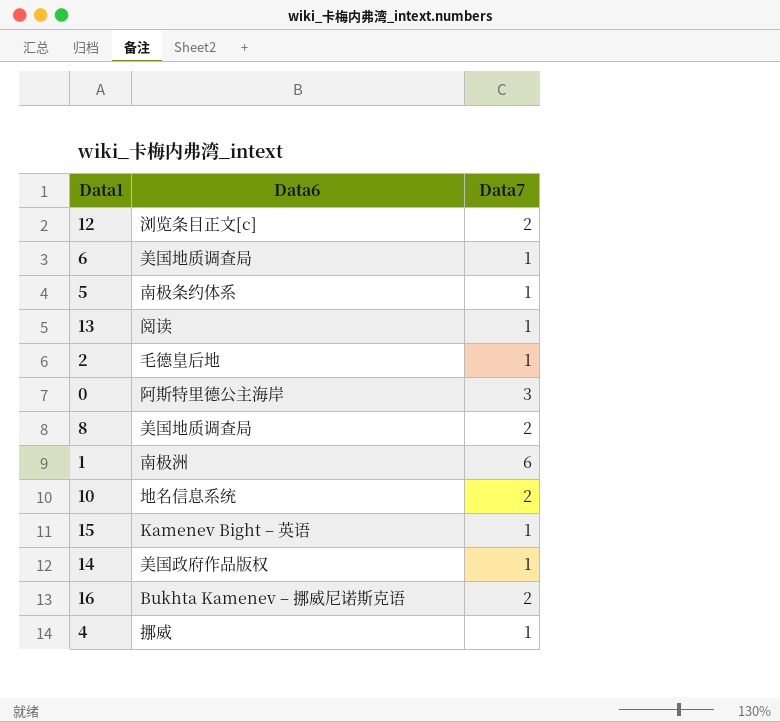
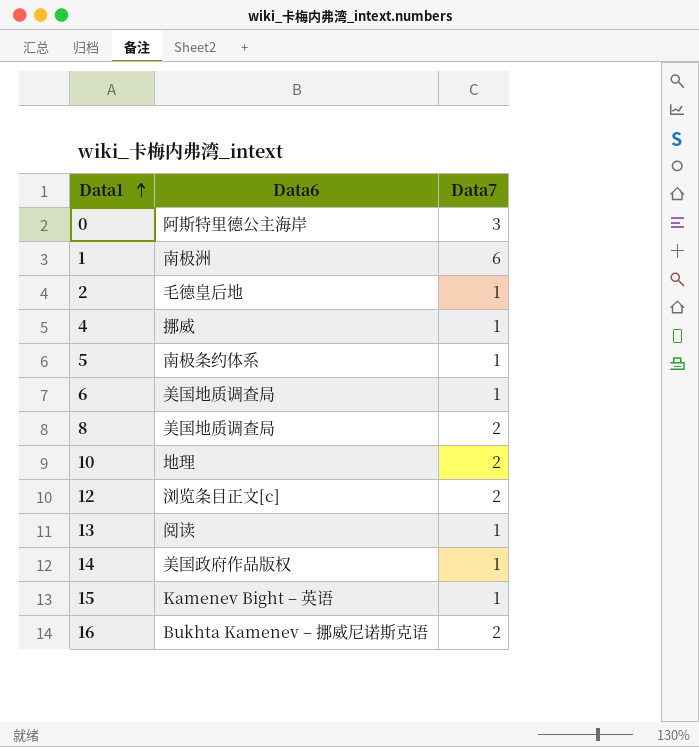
row order: none -> Data1 ascending
10 | Data6: 地名信息系统 -> 地理

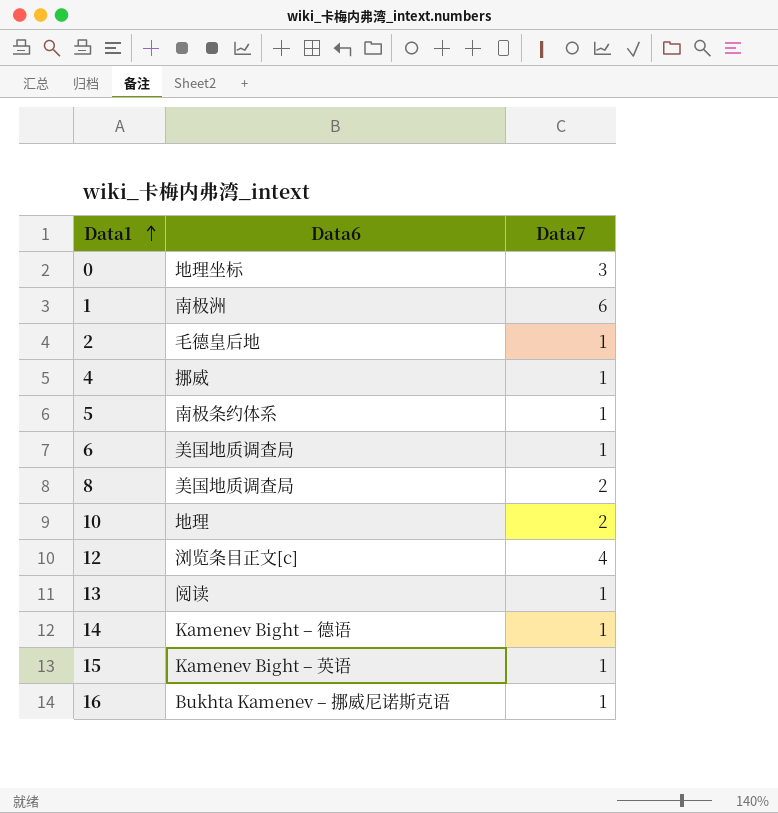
0 | Data6: 阿斯特里德公主海岸 -> 地理坐标
12 | Data7: 2 -> 4
14 | Data6: 美国政府作品版权 -> Kamenev Bight – 德语
16 | Data7: 2 -> 1

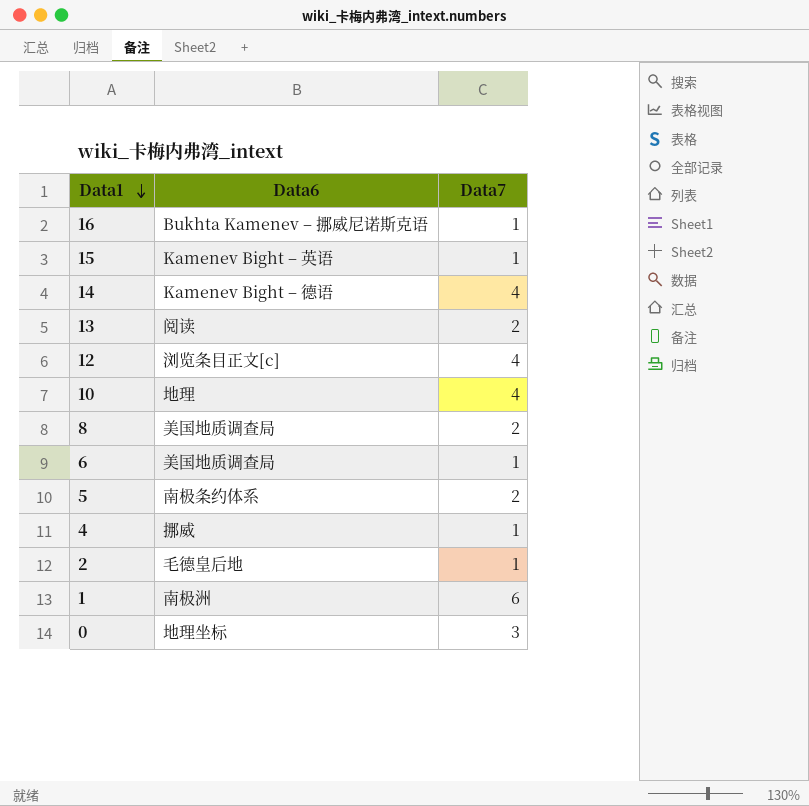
row order: Data1 ascending -> Data1 descending
14 | Data7: 1 -> 4
13 | Data7: 1 -> 2
10 | Data7: 2 -> 4
5 | Data7: 1 -> 2

